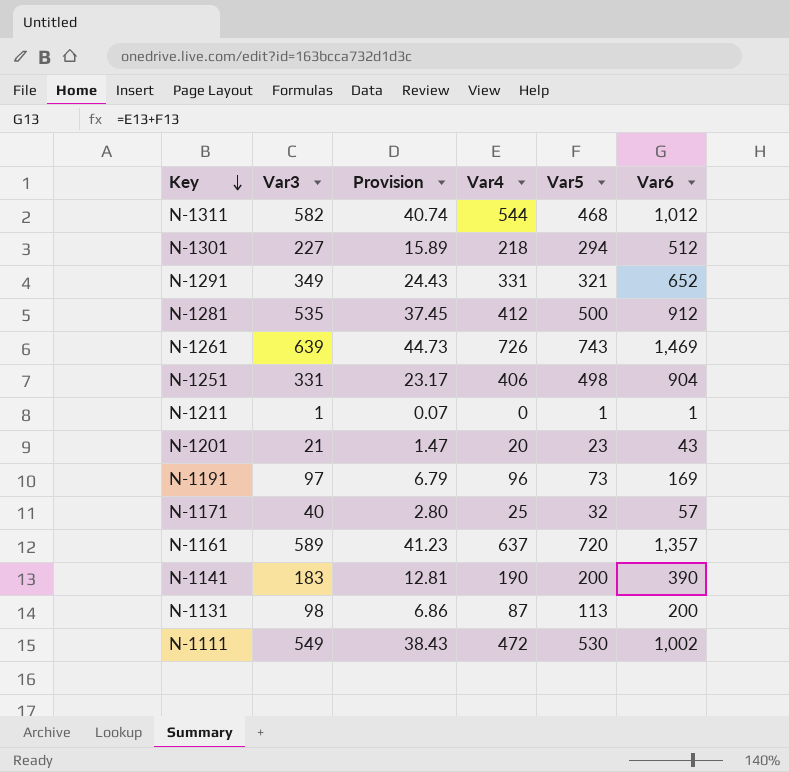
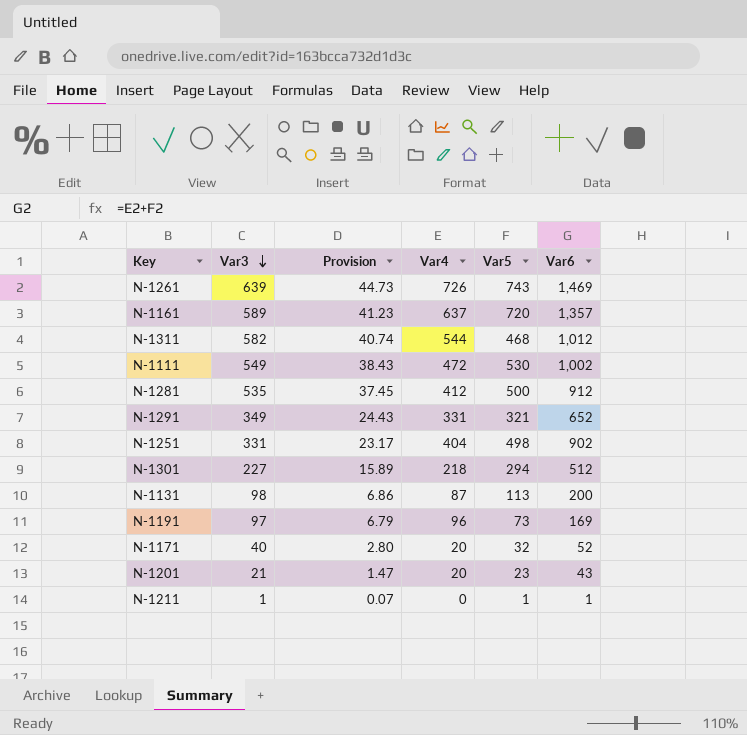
row order: Key descending -> Var3 descending
row N-1141: 183 | 12.81 | 190 | 200 | 390 -> none
N-1251 | Var4: 406 -> 404
N-1251 | Var6: 904 -> 902
N-1171 | Var4: 25 -> 20
N-1171 | Var6: 57 -> 52

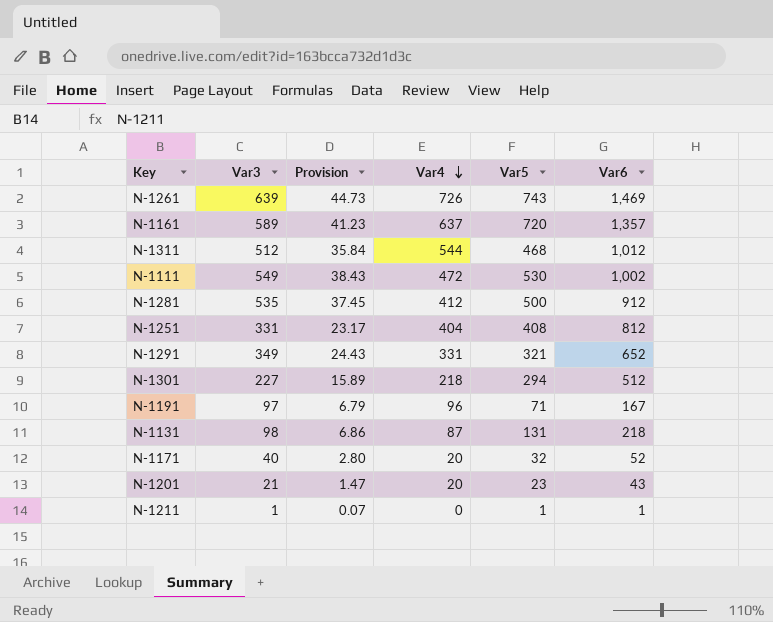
row order: Var3 descending -> Var4 descending
N-1311 | Var3: 582 -> 512
N-1311 | Provision: 40.74 -> 35.84
N-1251 | Var5: 498 -> 408
N-1251 | Var6: 902 -> 812
N-1191 | Var5: 73 -> 71
N-1191 | Var6: 169 -> 167
N-1131 | Var5: 113 -> 131
N-1131 | Var6: 200 -> 218

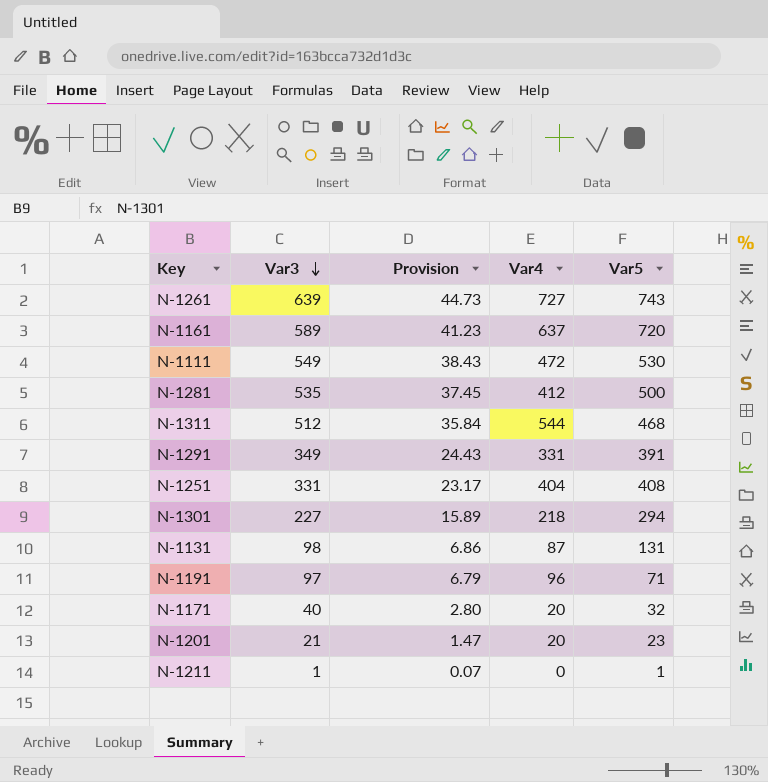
row order: Var4 descending -> Var3 descending
column Var6 | formula: [Var4] + [Var5] -> none
N-1261 | Var4: 726 -> 727
N-1291 | Var5: 321 -> 391

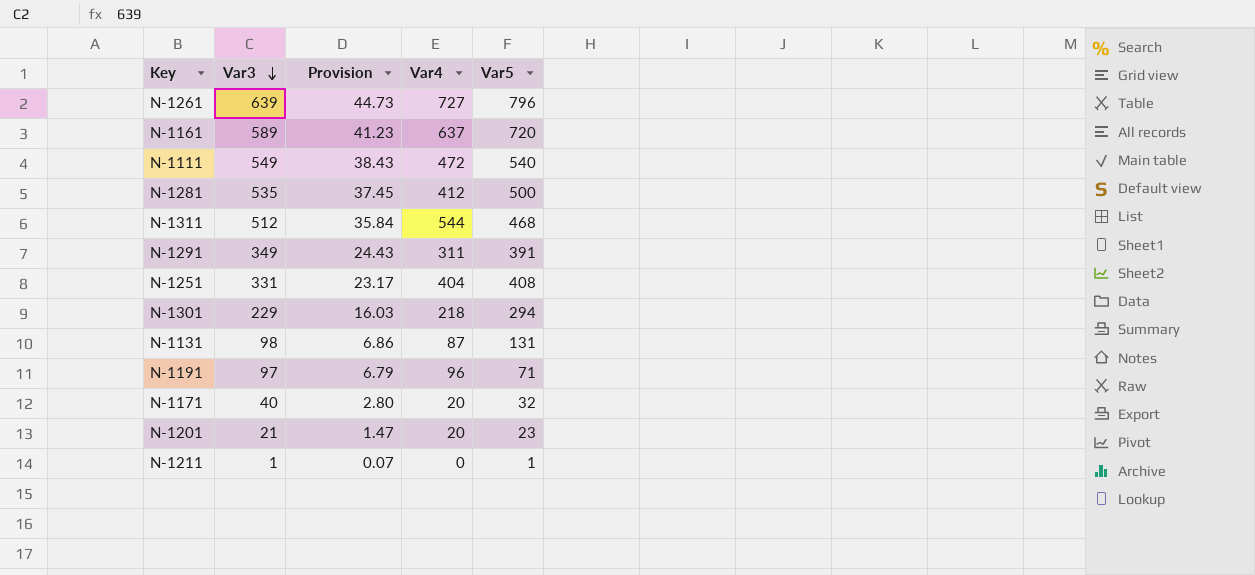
N-1261 | Var5: 743 -> 796
N-1111 | Var5: 530 -> 540
N-1291 | Var4: 331 -> 311
N-1301 | Var3: 227 -> 229
N-1301 | Provision: 15.89 -> 16.03

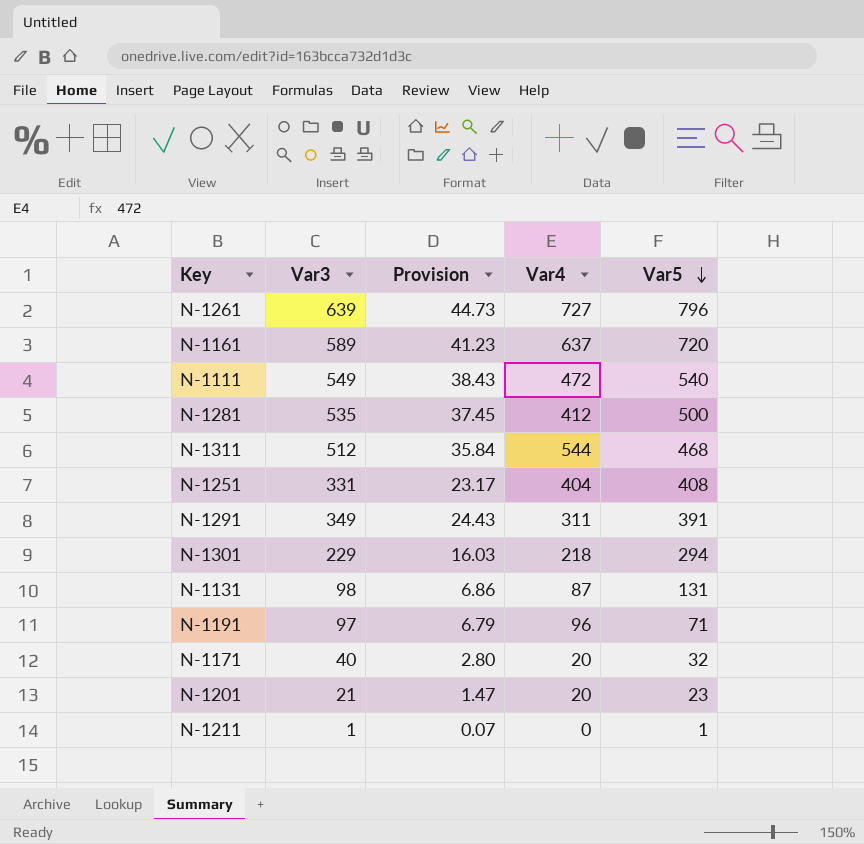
row order: Var3 descending -> Var5 descending

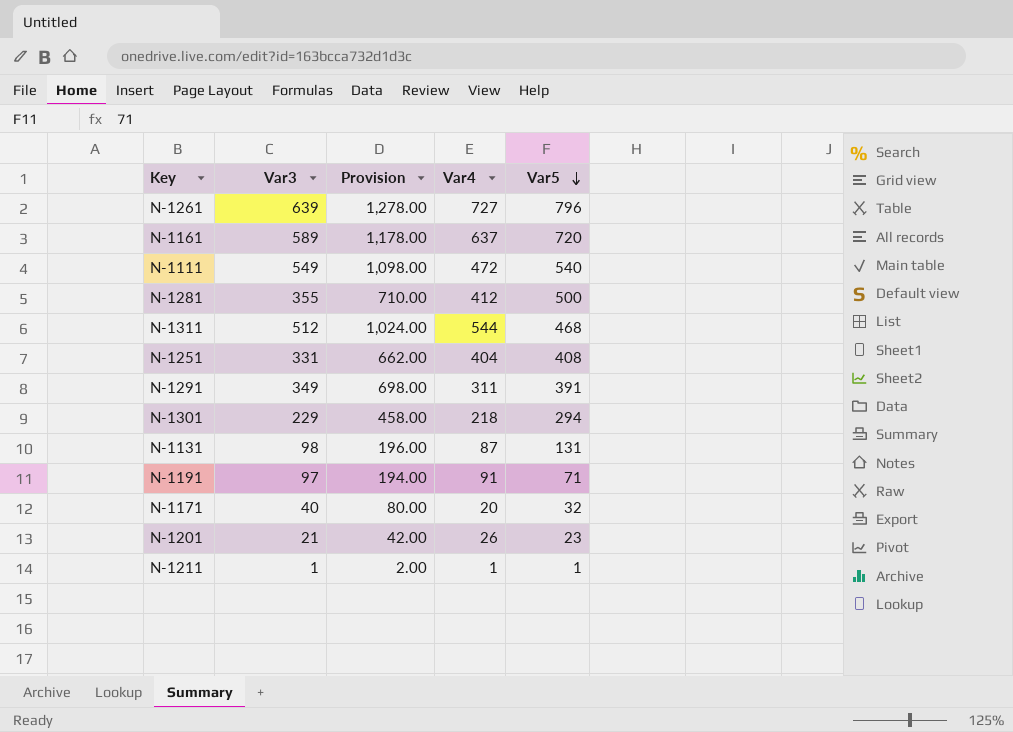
column Provision | formula: [Var3] * 0.07 -> [Var3] * 2
N-1281 | Var3: 535 -> 355
N-1191 | Var4: 96 -> 91
N-1201 | Var4: 20 -> 26
N-1211 | Var4: 0 -> 1

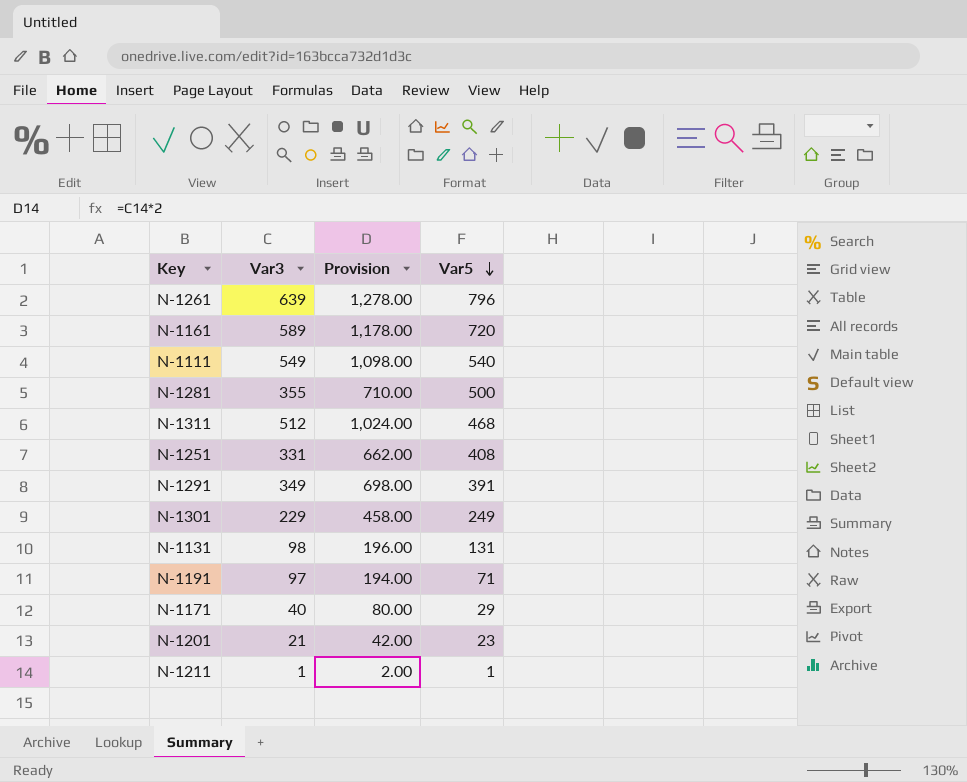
column Var4 | position: 4 -> none
N-1301 | Var5: 294 -> 249
N-1171 | Var5: 32 -> 29

